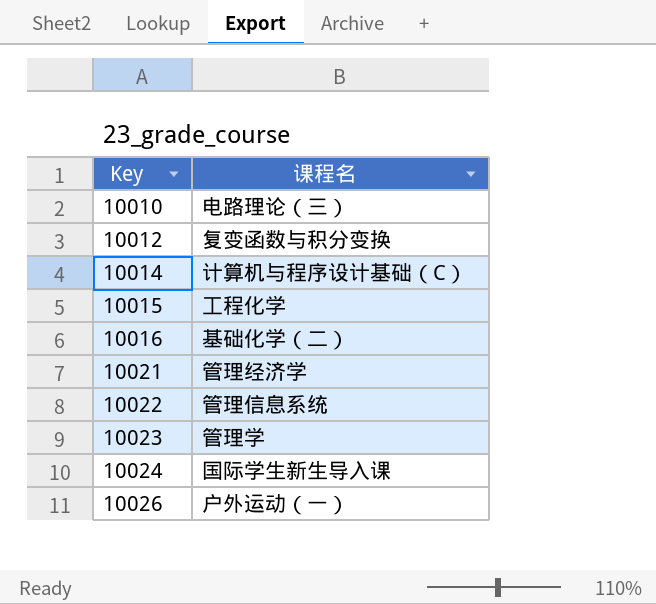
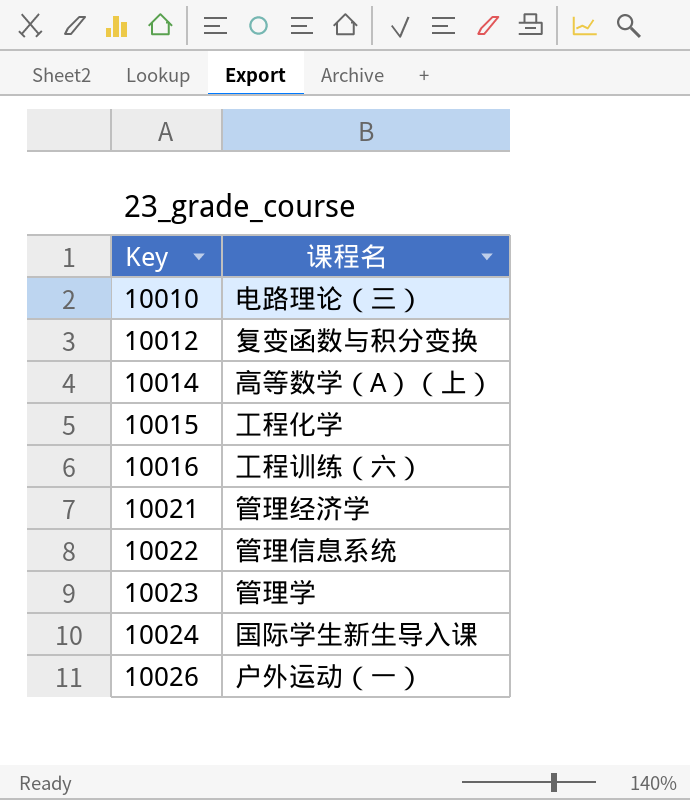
10014 | 课程名: 计算机与程序设计基础（C） -> 高等数学（A）（上）
10016 | 课程名: 基础化学（二） -> 工程训练（六）

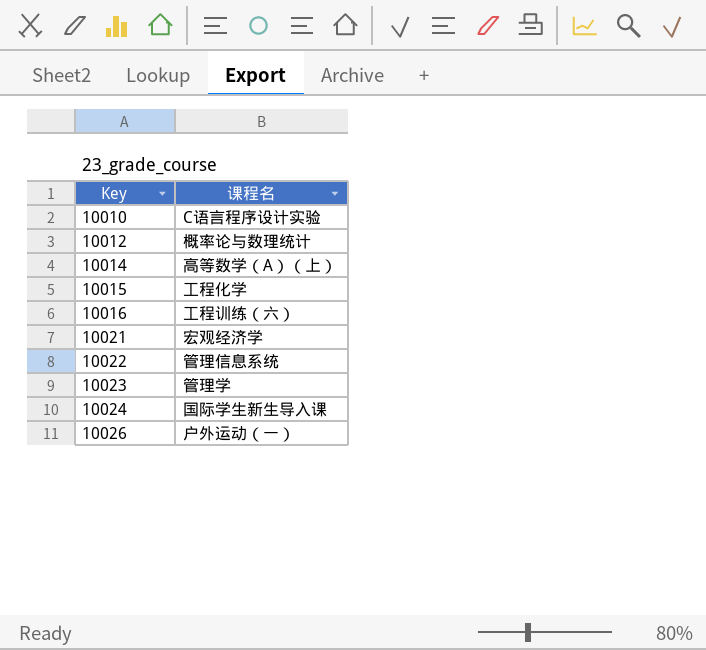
10010 | 课程名: 电路理论（三） -> C语言程序设计实验
10012 | 课程名: 复变函数与积分变换 -> 概率论与数理统计
10021 | 课程名: 管理经济学 -> 宏观经济学

